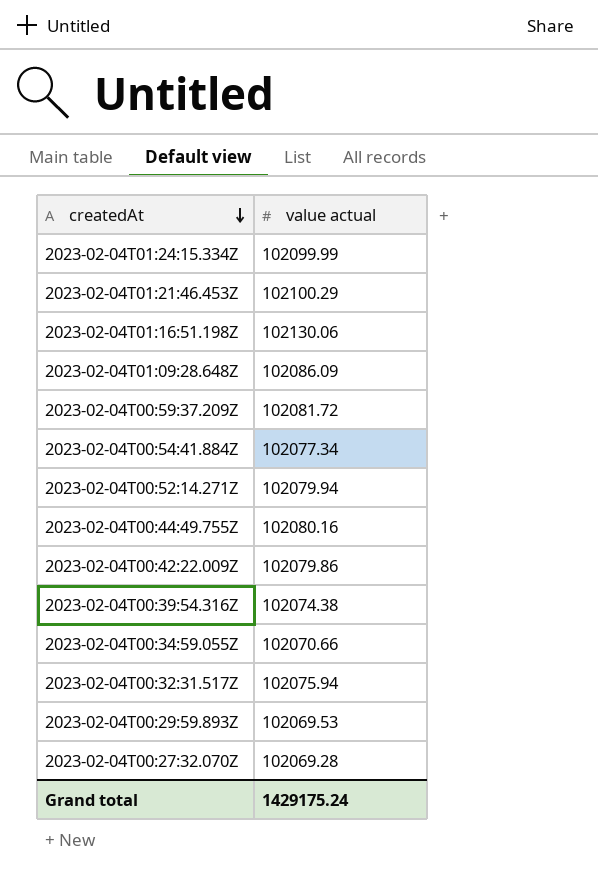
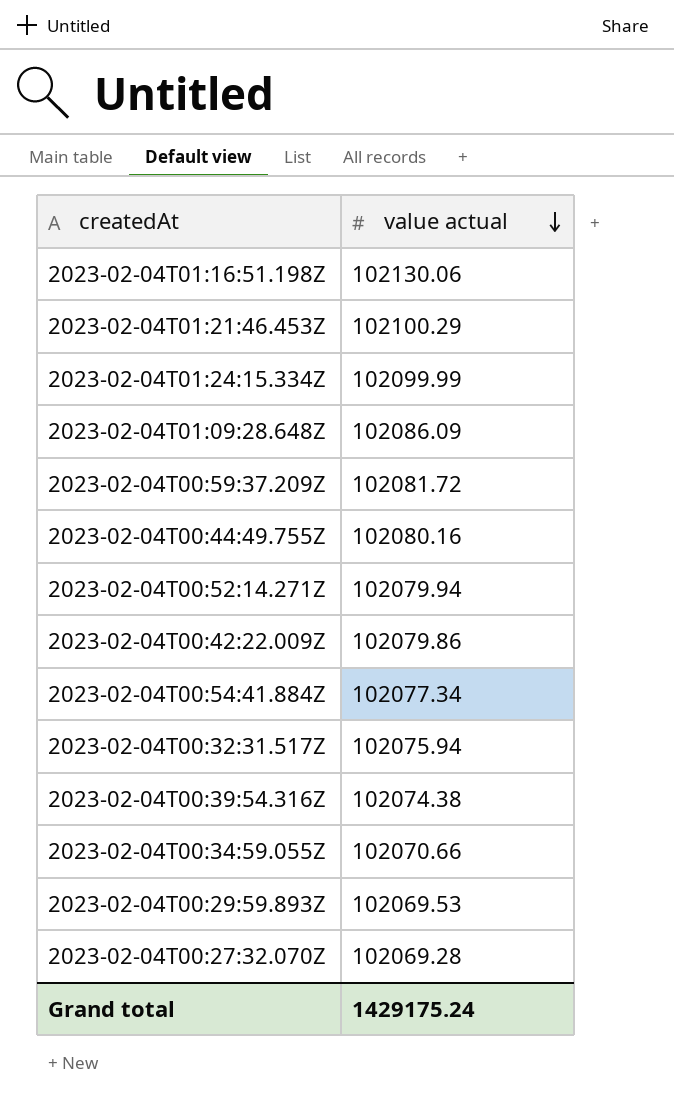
row order: createdAt descending -> value actual descending

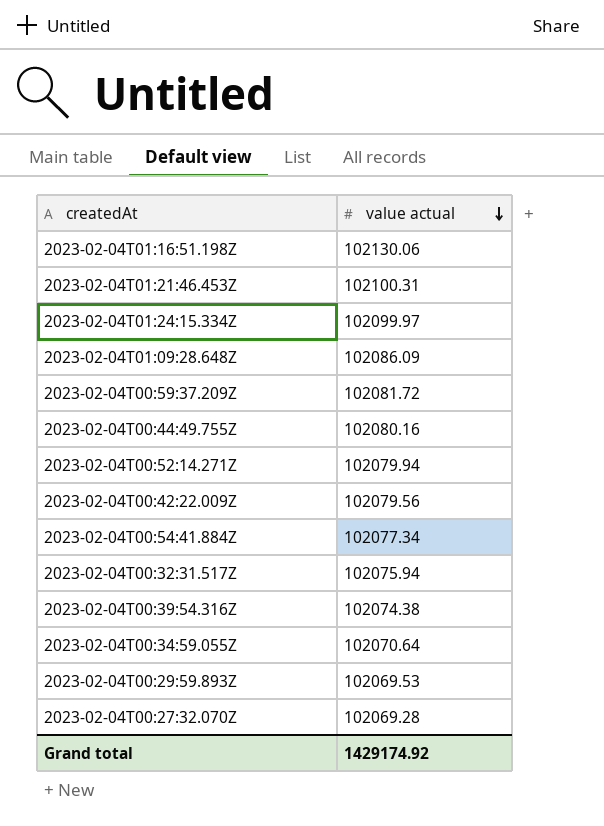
2023-02-04T01:21:46.453Z | value actual: 102100.29 -> 102100.31
2023-02-04T01:24:15.334Z | value actual: 102099.99 -> 102099.97
2023-02-04T00:42:22.009Z | value actual: 102079.86 -> 102079.56
2023-02-04T00:34:59.055Z | value actual: 102070.66 -> 102070.64
Grand total | value actual: 1429175.24 -> 1429174.92

